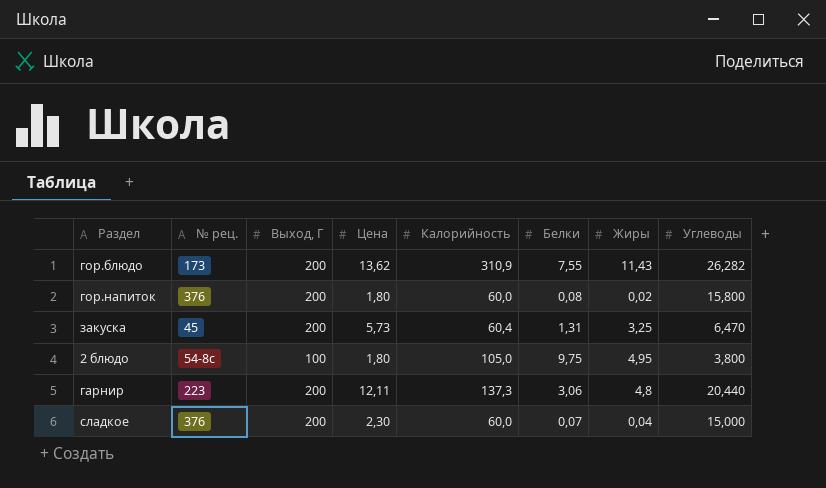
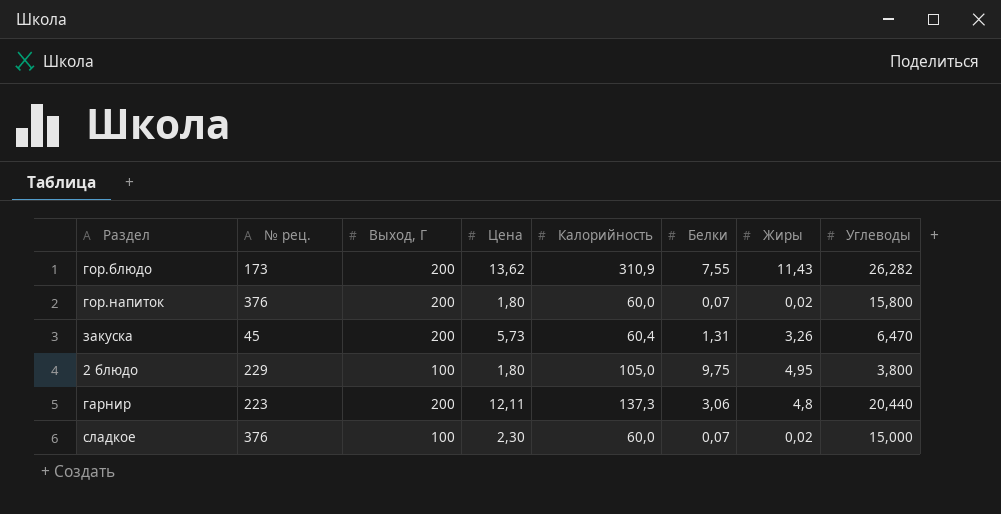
гор.напиток | Белки: 0,08 -> 0,07
закуска | Жиры: 3,25 -> 3,26
2 блюдо | № рец.: 54-8с -> 229
сладкое | Выход, Г: 200 -> 100
сладкое | Жиры: 0,04 -> 0,02

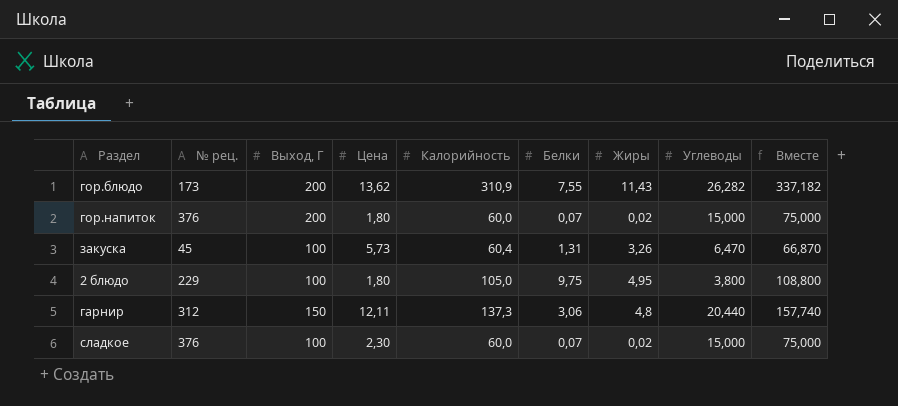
column Вместе | formula: none -> [Калорийность] + [Углеводы]
гор.напиток | Углеводы: 15,800 -> 15,000
закуска | Выход, Г: 200 -> 100
гарнир | № рец.: 223 -> 312
гарнир | Выход, Г: 200 -> 150

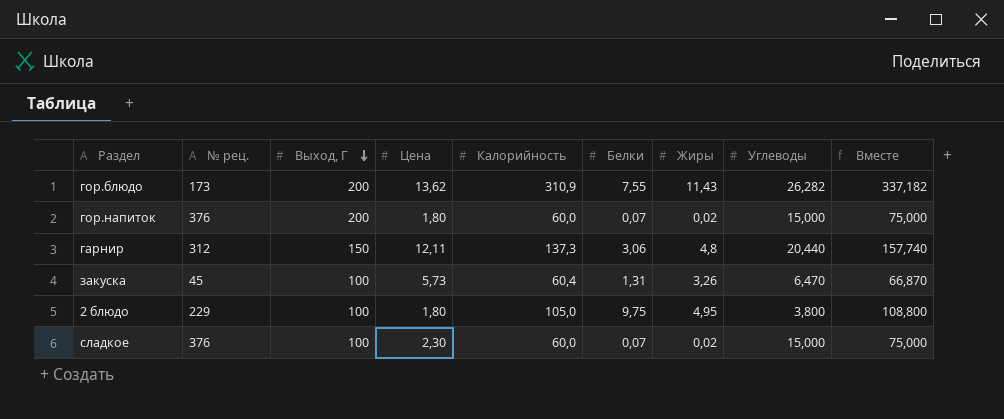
row order: none -> Выход, Г descending

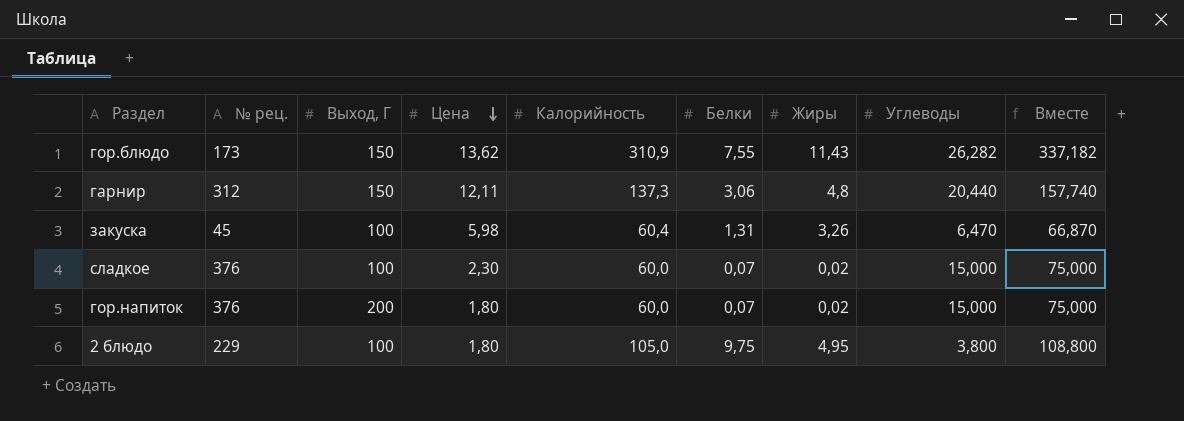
row order: Выход, Г descending -> Цена descending
гор.блюдо | Выход, Г: 200 -> 150
закуска | Цена: 5,73 -> 5,98

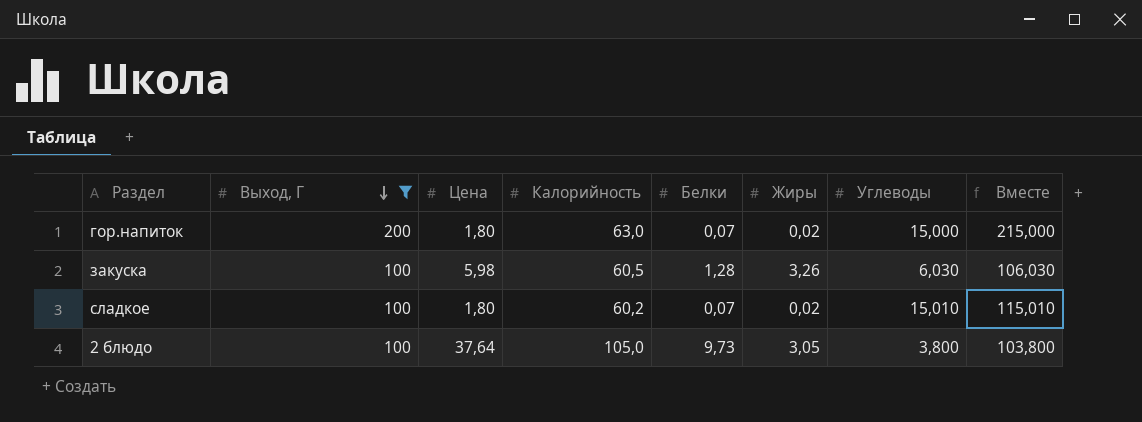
filter: none -> Выход, Г != 150
row order: Цена descending -> Выход, Г descending
column № рец. | position: 2 -> none
column Вместе | formula: [Калорийность] + [Углеводы] -> [Выход, Г] + [Углеводы]
гор.напиток | Калорийность: 60,0 -> 63,0
закуска | Калорийность: 60,4 -> 60,5
закуска | Белки: 1,31 -> 1,28
закуска | Углеводы: 6,470 -> 6,030
сладкое | Цена: 2,30 -> 1,80
сладкое | Калорийность: 60,0 -> 60,2
сладкое | Углеводы: 15,000 -> 15,010
2 блюдо | Цена: 1,80 -> 37,64
2 блюдо | Белки: 9,75 -> 9,73
2 блюдо | Жиры: 4,95 -> 3,05

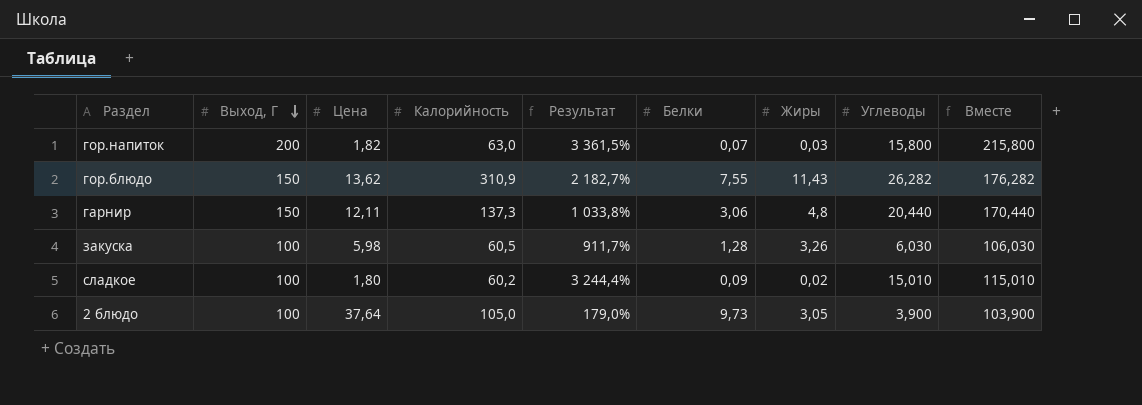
filter: Выход, Г != 150 -> none
column Результат | formula: none -> ([Калорийность] - [Цена]) / [Цена]
гор.напиток | Цена: 1,80 -> 1,82
гор.напиток | Жиры: 0,02 -> 0,03
гор.напиток | Углеводы: 15,000 -> 15,800
гор.напиток | Вместе: 215,000 -> 215,800
сладкое | Белки: 0,07 -> 0,09
2 блюдо | Углеводы: 3,800 -> 3,900
2 блюдо | Вместе: 103,800 -> 103,900

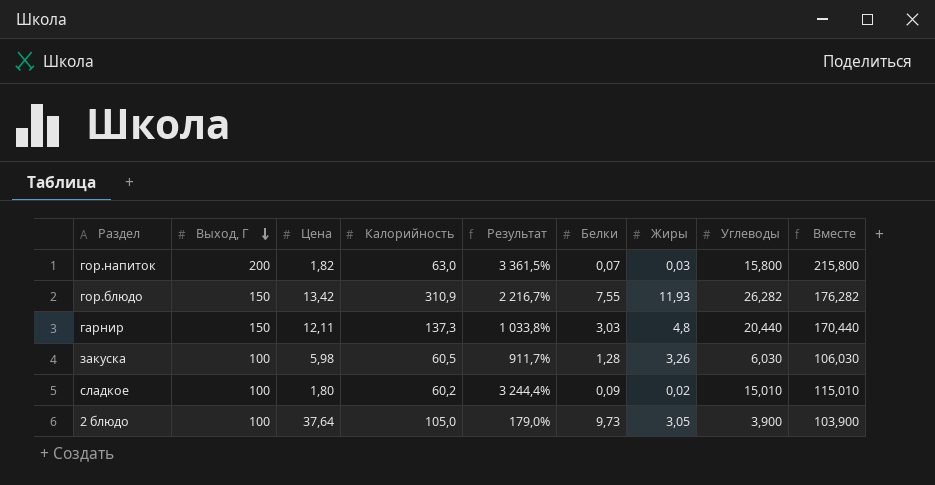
гор.блюдо | Цена: 13,62 -> 13,42
гор.блюдо | Результат: 2 182,7% -> 2 216,7%
гор.блюдо | Жиры: 11,43 -> 11,93
гарнир | Белки: 3,06 -> 3,03

